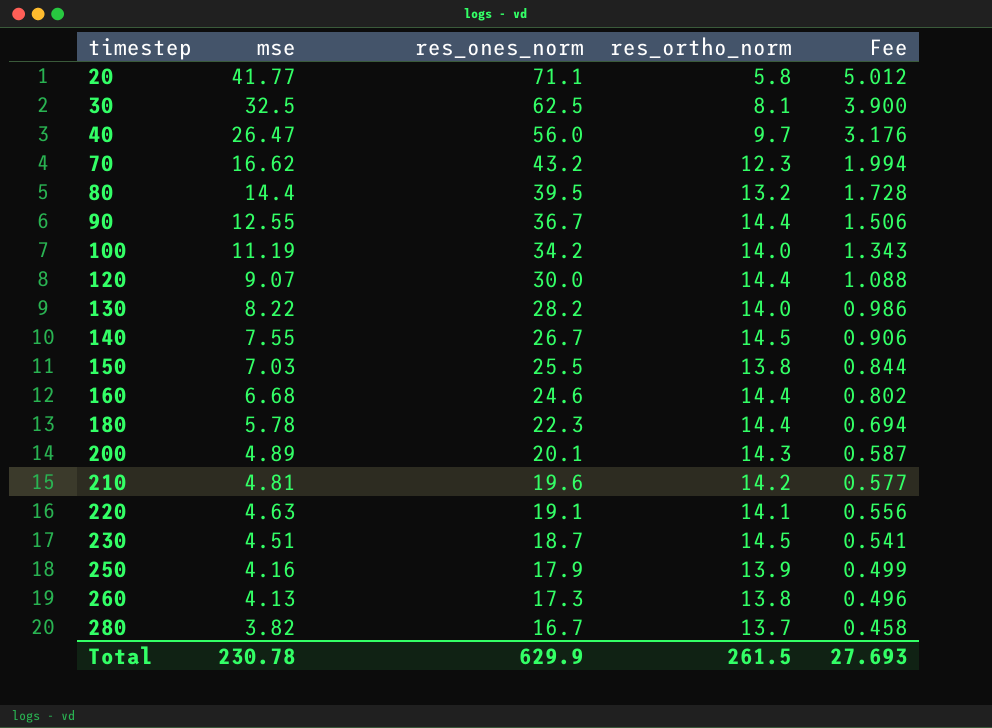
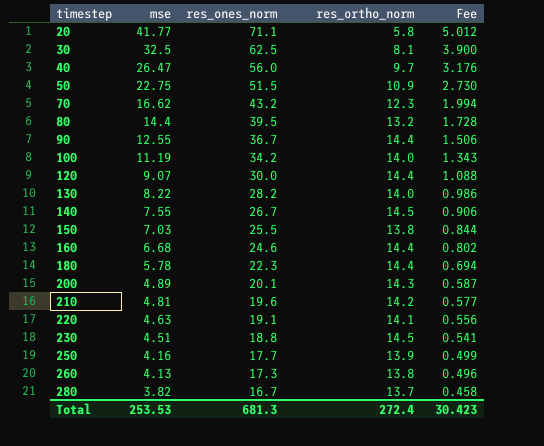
row 50: none -> 22.75 | 51.5 | 10.9 | 2.730
230 | res_ones_norm: 18.7 -> 18.8
250 | res_ones_norm: 17.9 -> 17.7
Total | mse: 230.78 -> 253.53
Total | res_ones_norm: 629.9 -> 681.3
Total | res_ortho_norm: 261.5 -> 272.4
Total | Fee: 27.693 -> 30.423

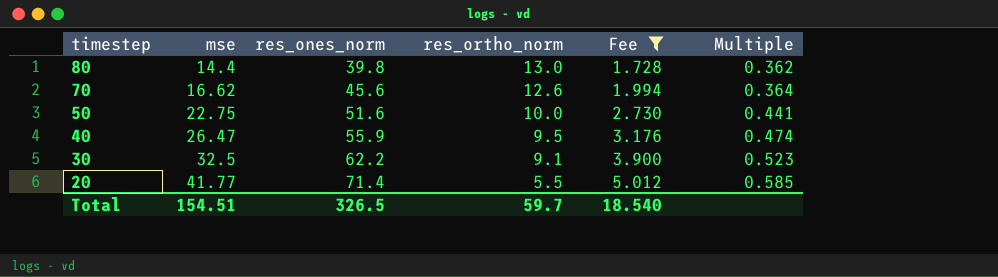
filter: none -> Fee >= 1.728
row order: timestep ascending -> timestep descending
column Multiple | formula: none -> [mse] / [res_ones_norm]
80 | res_ones_norm: 39.5 -> 39.8
80 | res_ortho_norm: 13.2 -> 13.0
70 | res_ones_norm: 43.2 -> 45.6
70 | res_ortho_norm: 12.3 -> 12.6
50 | res_ones_norm: 51.5 -> 51.6
50 | res_ortho_norm: 10.9 -> 10.0
40 | res_ones_norm: 56.0 -> 55.9
40 | res_ortho_norm: 9.7 -> 9.5
30 | res_ones_norm: 62.5 -> 62.2
30 | res_ortho_norm: 8.1 -> 9.1
20 | res_ones_norm: 71.1 -> 71.4
20 | res_ortho_norm: 5.8 -> 5.5
Total | mse: 253.53 -> 154.51
Total | res_ones_norm: 681.3 -> 326.5
Total | res_ortho_norm: 272.4 -> 59.7
Total | Fee: 30.423 -> 18.540

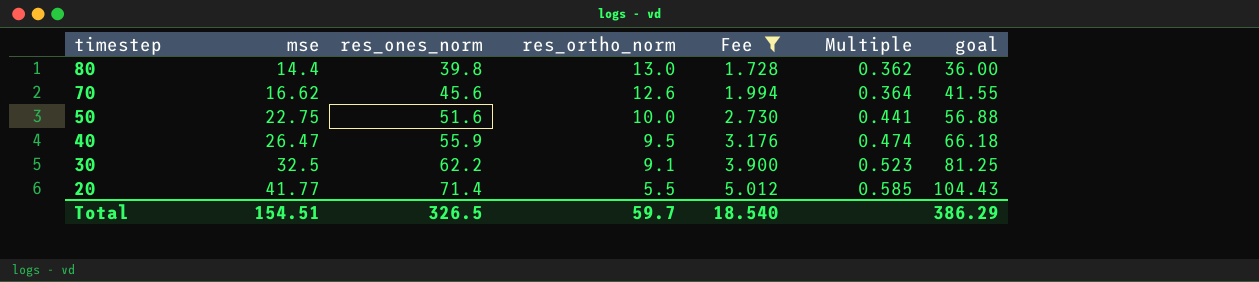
column goal | formula: none -> [mse] * 2.5

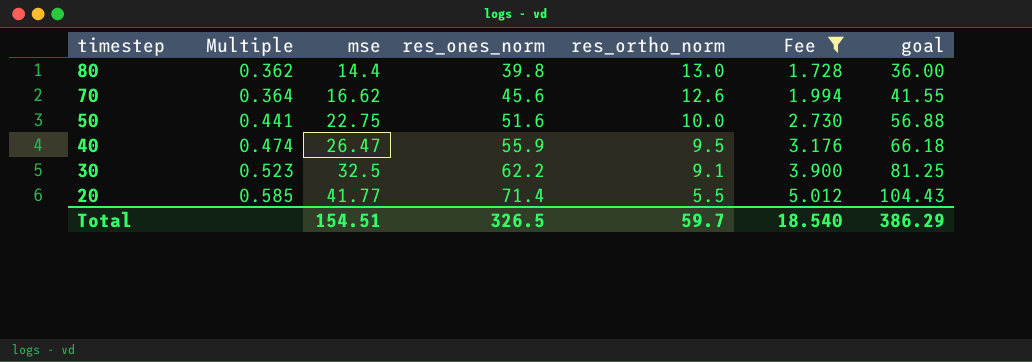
column Multiple | position: 6 -> 2

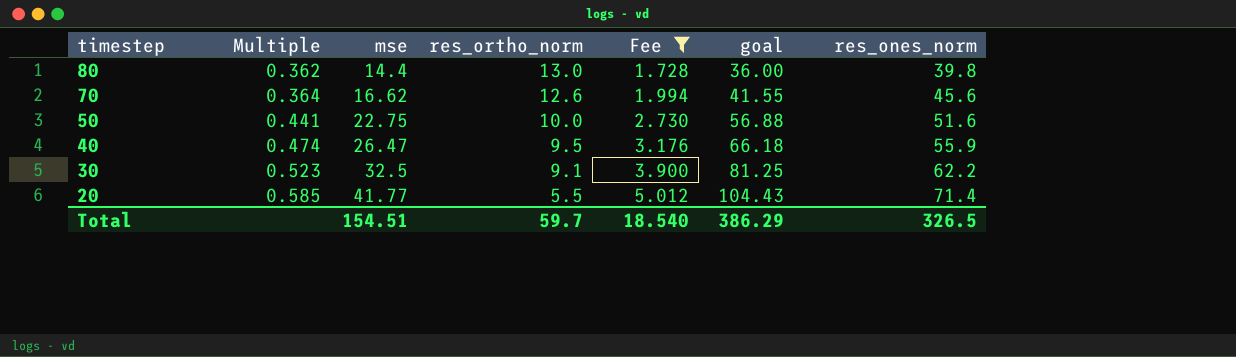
column res_ones_norm | position: 4 -> 7

